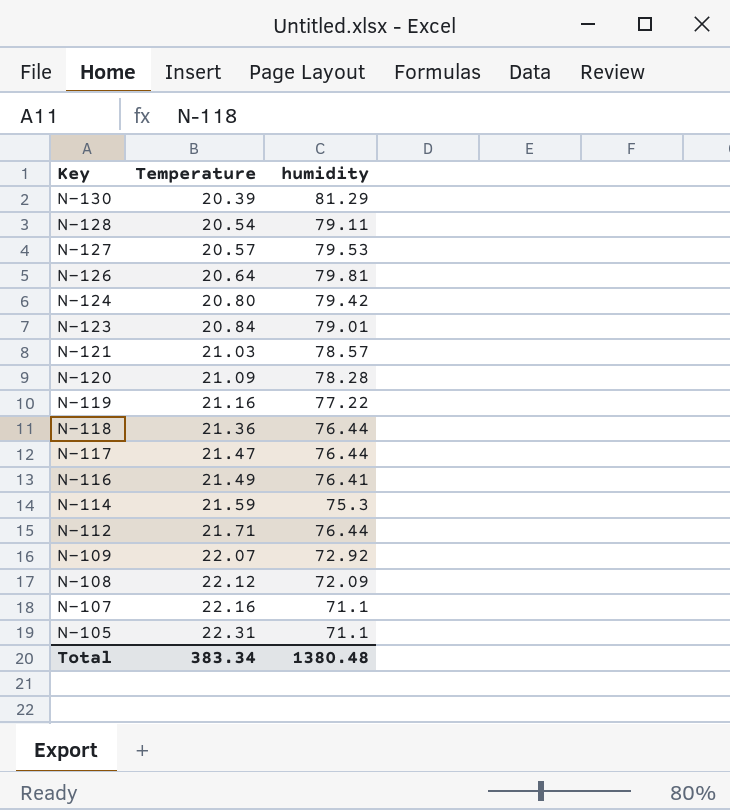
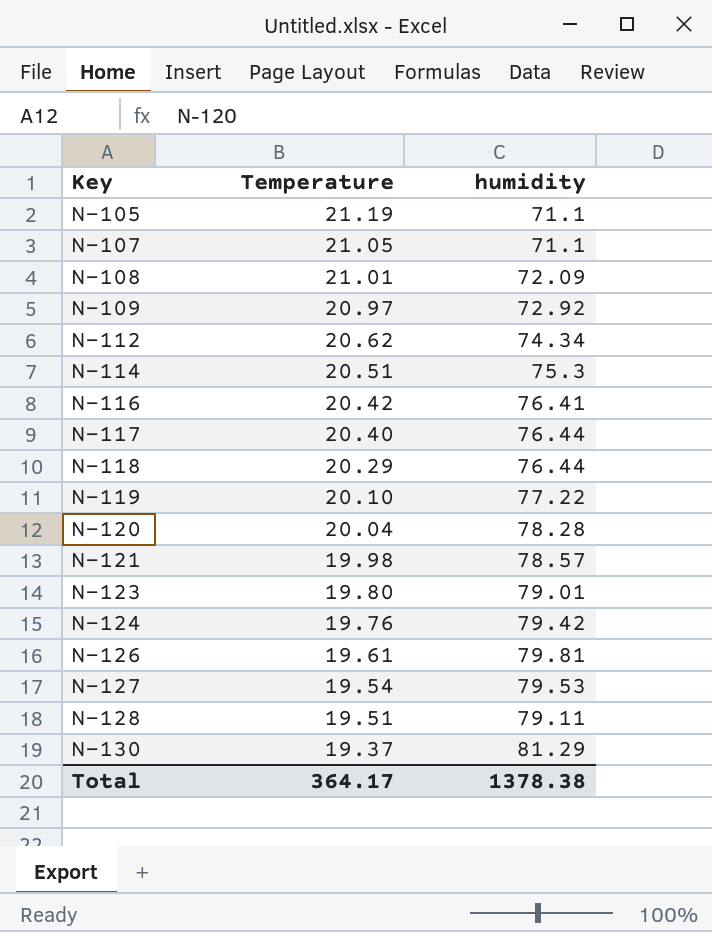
row order: Key descending -> Key ascending
N-105 | Temperature: 22.31 -> 21.19
N-107 | Temperature: 22.16 -> 21.05
N-108 | Temperature: 22.12 -> 21.01
N-109 | Temperature: 22.07 -> 20.97
N-112 | Temperature: 21.71 -> 20.62
N-112 | humidity: 76.44 -> 74.34
N-114 | Temperature: 21.59 -> 20.51
N-116 | Temperature: 21.49 -> 20.42
N-117 | Temperature: 21.47 -> 20.40
N-118 | Temperature: 21.36 -> 20.29
N-119 | Temperature: 21.16 -> 20.10
N-120 | Temperature: 21.09 -> 20.04
N-121 | Temperature: 21.03 -> 19.98
N-123 | Temperature: 20.84 -> 19.80
N-124 | Temperature: 20.80 -> 19.76
N-126 | Temperature: 20.64 -> 19.61
N-127 | Temperature: 20.57 -> 19.54
N-128 | Temperature: 20.54 -> 19.51
N-130 | Temperature: 20.39 -> 19.37
Total | Temperature: 383.34 -> 364.17
Total | humidity: 1380.48 -> 1378.38

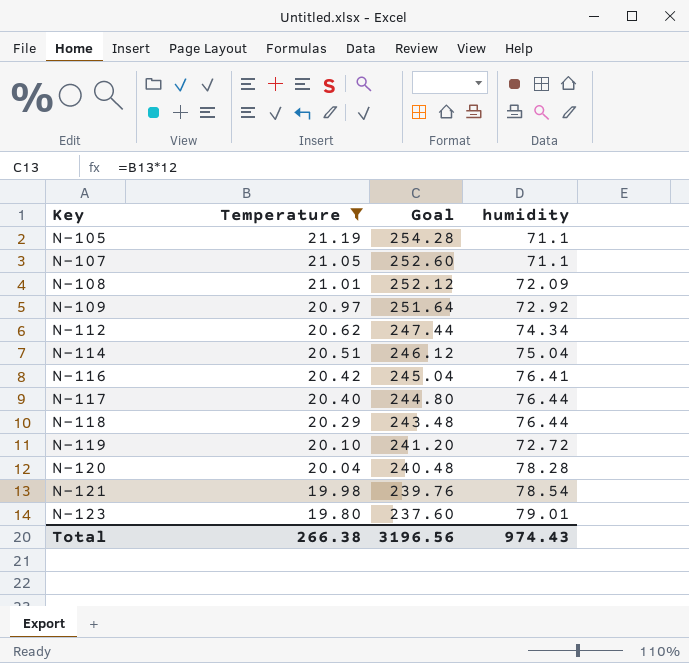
filter: none -> Temperature >= 19.80
column Goal | formula: none -> [Temperature] * 12
N-114 | humidity: 75.3 -> 75.04
N-119 | humidity: 77.22 -> 72.72
N-121 | humidity: 78.57 -> 78.54
Total | Temperature: 364.17 -> 266.38
Total | humidity: 1378.38 -> 974.43

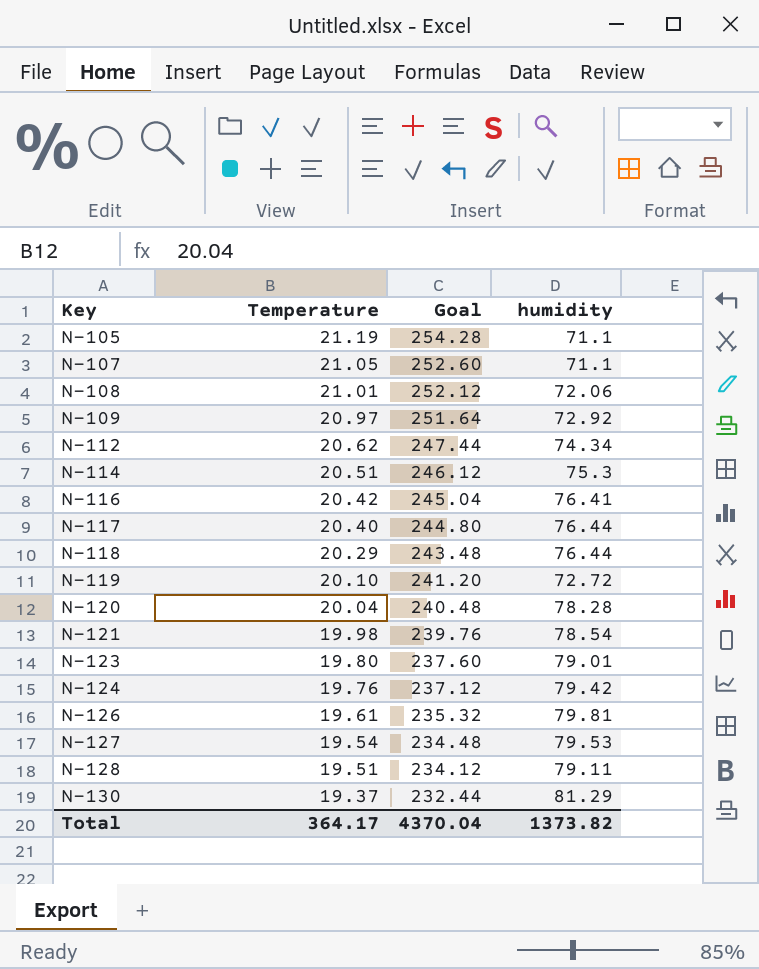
filter: Temperature >= 19.80 -> none
N-108 | humidity: 72.09 -> 72.06
N-114 | humidity: 75.04 -> 75.3
Total | Temperature: 266.38 -> 364.17
Total | Goal: 3196.56 -> 4370.04
Total | humidity: 974.43 -> 1373.82

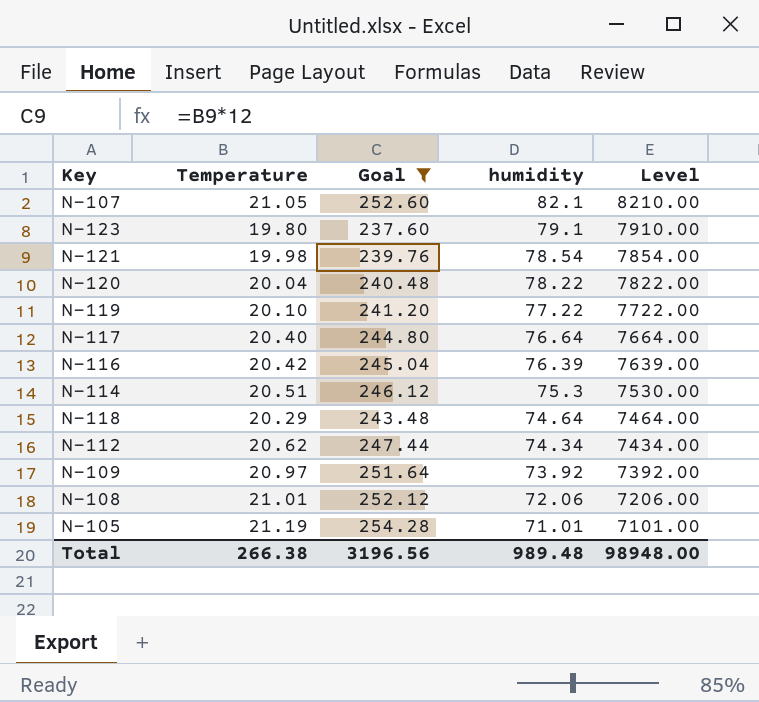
filter: none -> Goal >= 237.60
row order: Key ascending -> humidity descending
column Level | formula: none -> [humidity] * 100
N-107 | humidity: 71.1 -> 82.1
N-123 | humidity: 79.01 -> 79.1
N-120 | humidity: 78.28 -> 78.22
N-119 | humidity: 72.72 -> 77.22
N-117 | humidity: 76.44 -> 76.64
N-116 | humidity: 76.41 -> 76.39
N-118 | humidity: 76.44 -> 74.64
N-109 | humidity: 72.92 -> 73.92
N-105 | humidity: 71.1 -> 71.01
Total | Temperature: 364.17 -> 266.38
Total | Goal: 4370.04 -> 3196.56
Total | humidity: 1373.82 -> 989.48

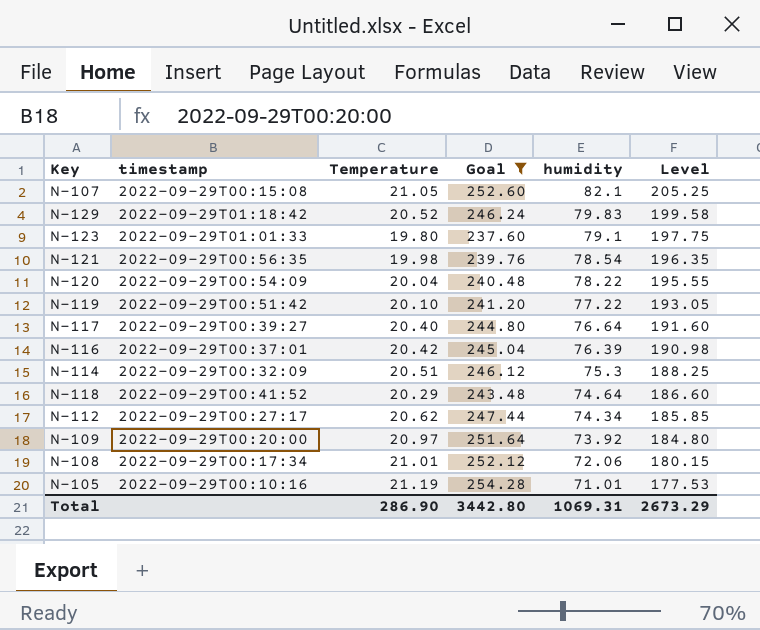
column timestamp | position: none -> 2
column Level | formula: [humidity] * 100 -> [humidity] * 2.5
row N-129: none -> 2022-09-29T01:18:42 | 20.52 | 246.24 | 79.83 | 199.58
Total | Temperature: 266.38 -> 286.90
Total | Goal: 3196.56 -> 3442.80
Total | humidity: 989.48 -> 1069.31
Total | Level: 98948.00 -> 2673.29

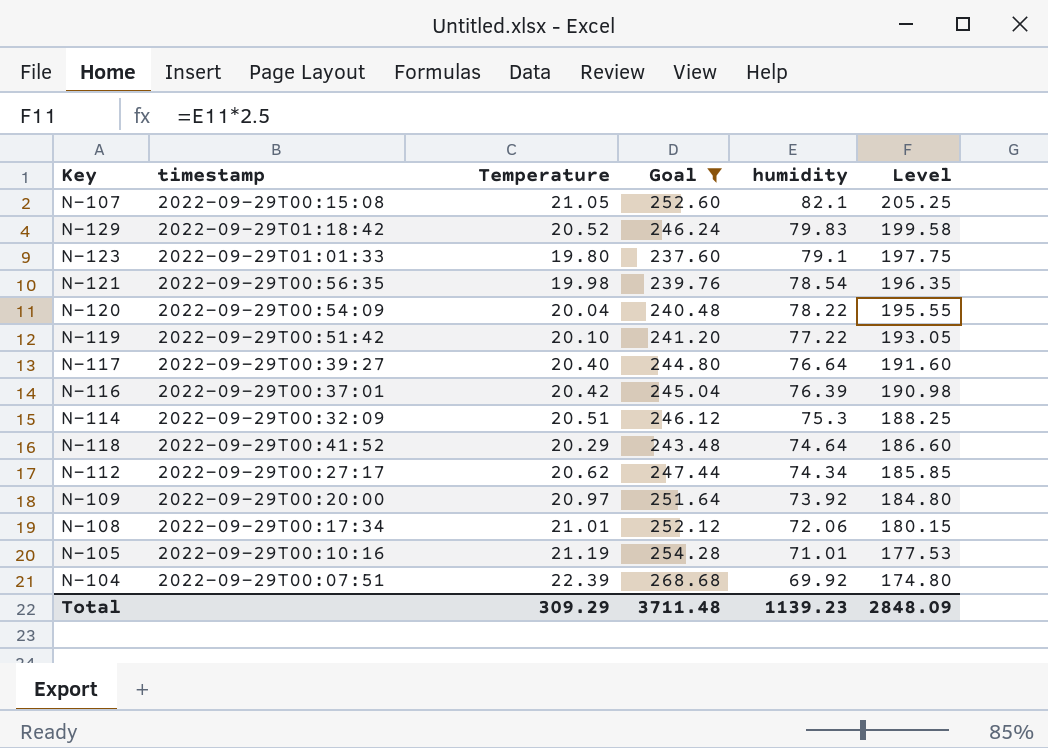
row N-104: none -> 2022-09-29T00:07:51 | 22.39 | 268.68 | 69.92 | 174.80
Total | Temperature: 286.90 -> 309.29
Total | Goal: 3442.80 -> 3711.48
Total | humidity: 1069.31 -> 1139.23
Total | Level: 2673.29 -> 2848.09

